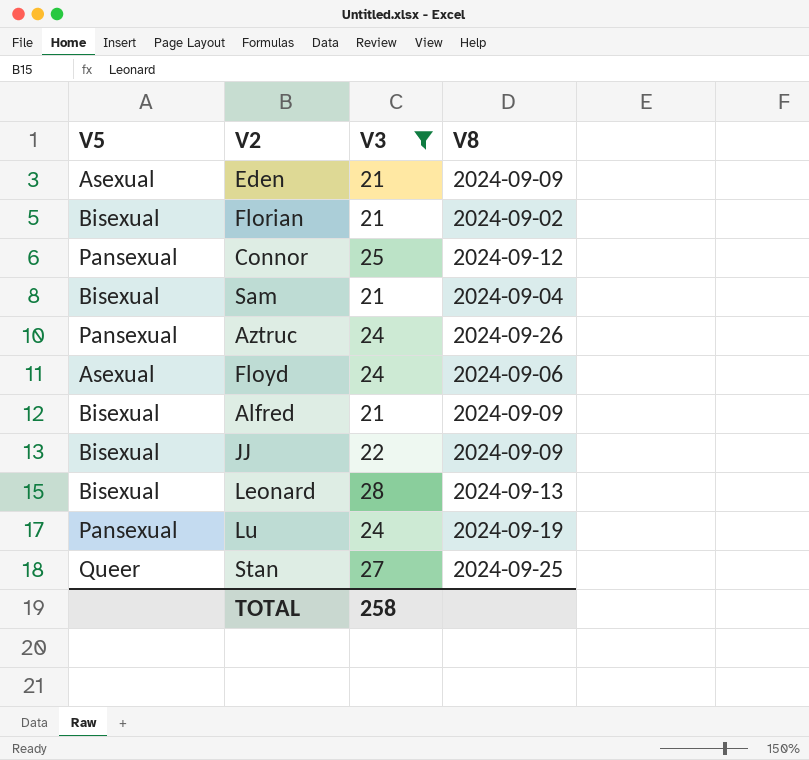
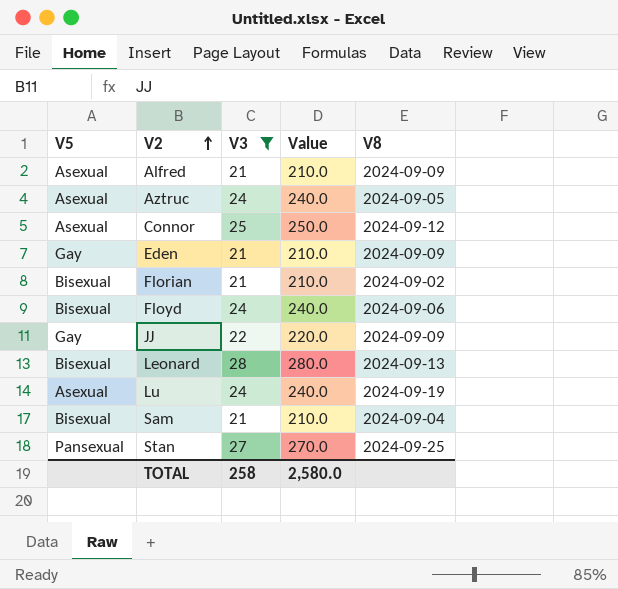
row order: none -> V2 ascending
column Value | formula: none -> [V3] * 10
Alfred | V5: Bisexual -> Asexual
Aztruc | V5: Pansexual -> Asexual
Aztruc | V8: 2024-09-26 -> 2024-09-05
Connor | V5: Pansexual -> Asexual
Eden | V5: Asexual -> Gay
Floyd | V5: Asexual -> Bisexual
JJ | V5: Bisexual -> Gay
Lu | V5: Pansexual -> Asexual
Stan | V5: Queer -> Pansexual

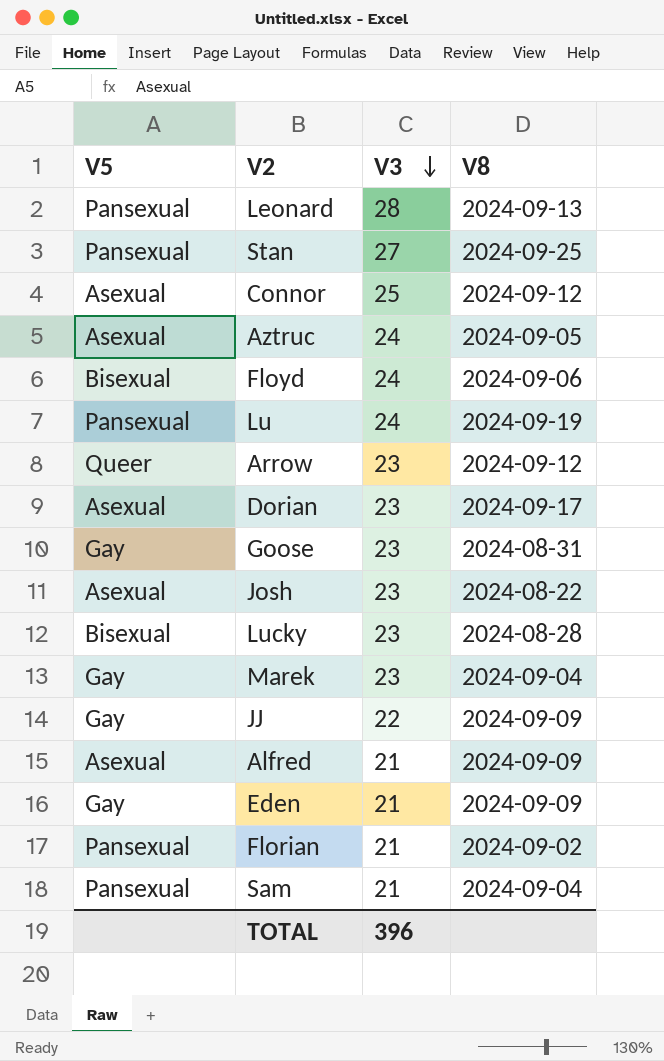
filter: V3 != 23 -> none
row order: V2 ascending -> V3 descending
column Value | formula: [V3] * 10 -> none
Leonard | V5: Bisexual -> Pansexual
Lu | V5: Asexual -> Pansexual
Florian | V5: Bisexual -> Pansexual
Sam | V5: Bisexual -> Pansexual
TOTAL | V3: 258 -> 396

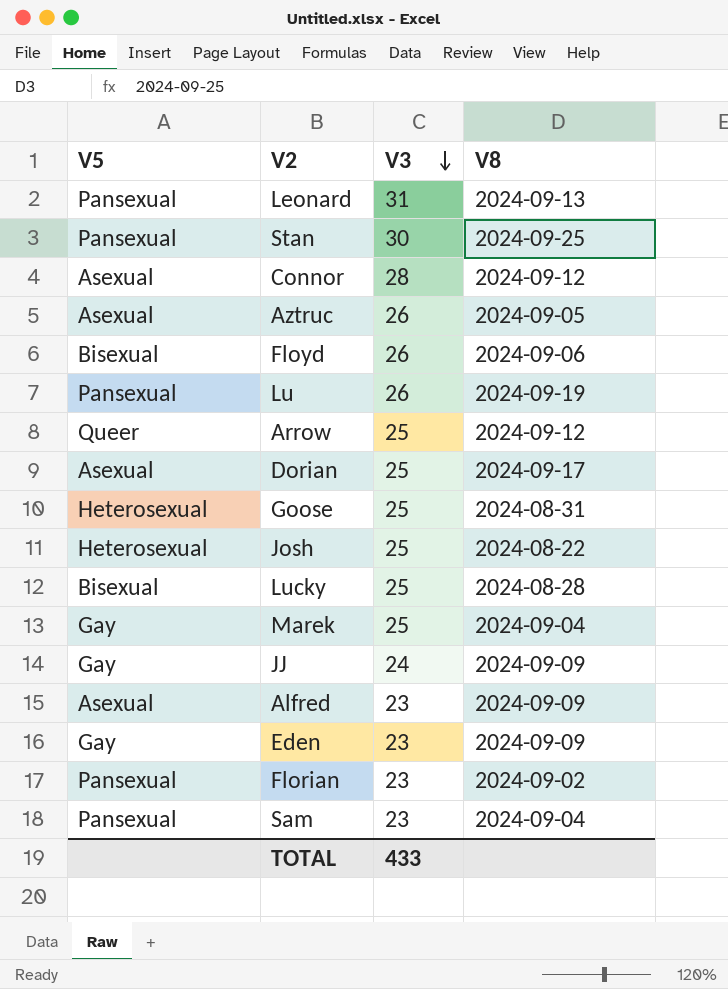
Leonard | V3: 28 -> 31
Stan | V3: 27 -> 30
Connor | V3: 25 -> 28
Aztruc | V3: 24 -> 26
Floyd | V3: 24 -> 26
Lu | V3: 24 -> 26
Arrow | V3: 23 -> 25
Dorian | V3: 23 -> 25
Goose | V5: Gay -> Heterosexual
Goose | V3: 23 -> 25
Josh | V5: Asexual -> Heterosexual
Josh | V3: 23 -> 25
Lucky | V3: 23 -> 25
Marek | V3: 23 -> 25
JJ | V3: 22 -> 24
Alfred | V3: 21 -> 23
Eden | V3: 21 -> 23
Florian | V3: 21 -> 23
Sam | V3: 21 -> 23
TOTAL | V3: 396 -> 433

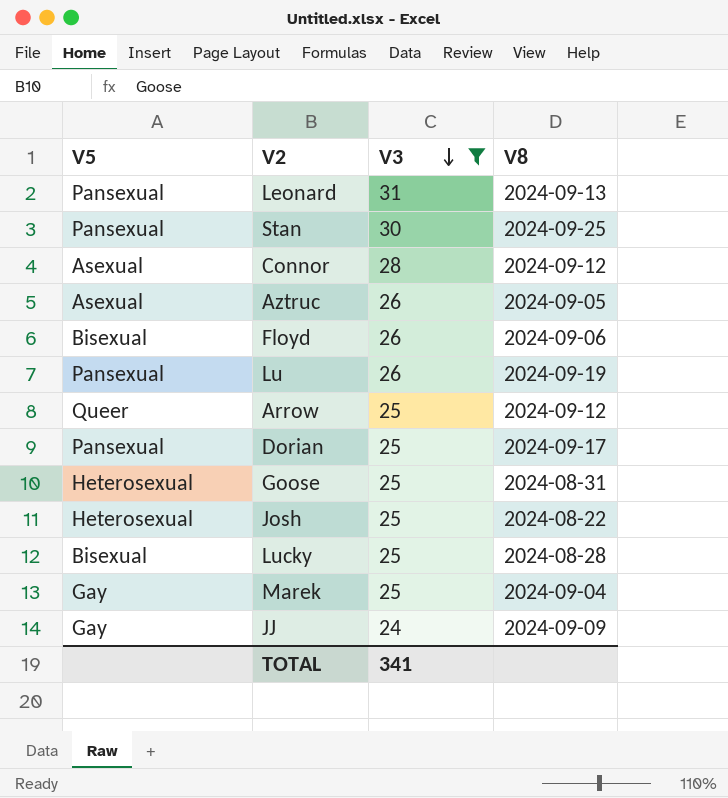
filter: none -> V3 != 23
Dorian | V5: Asexual -> Pansexual
TOTAL | V3: 433 -> 341

